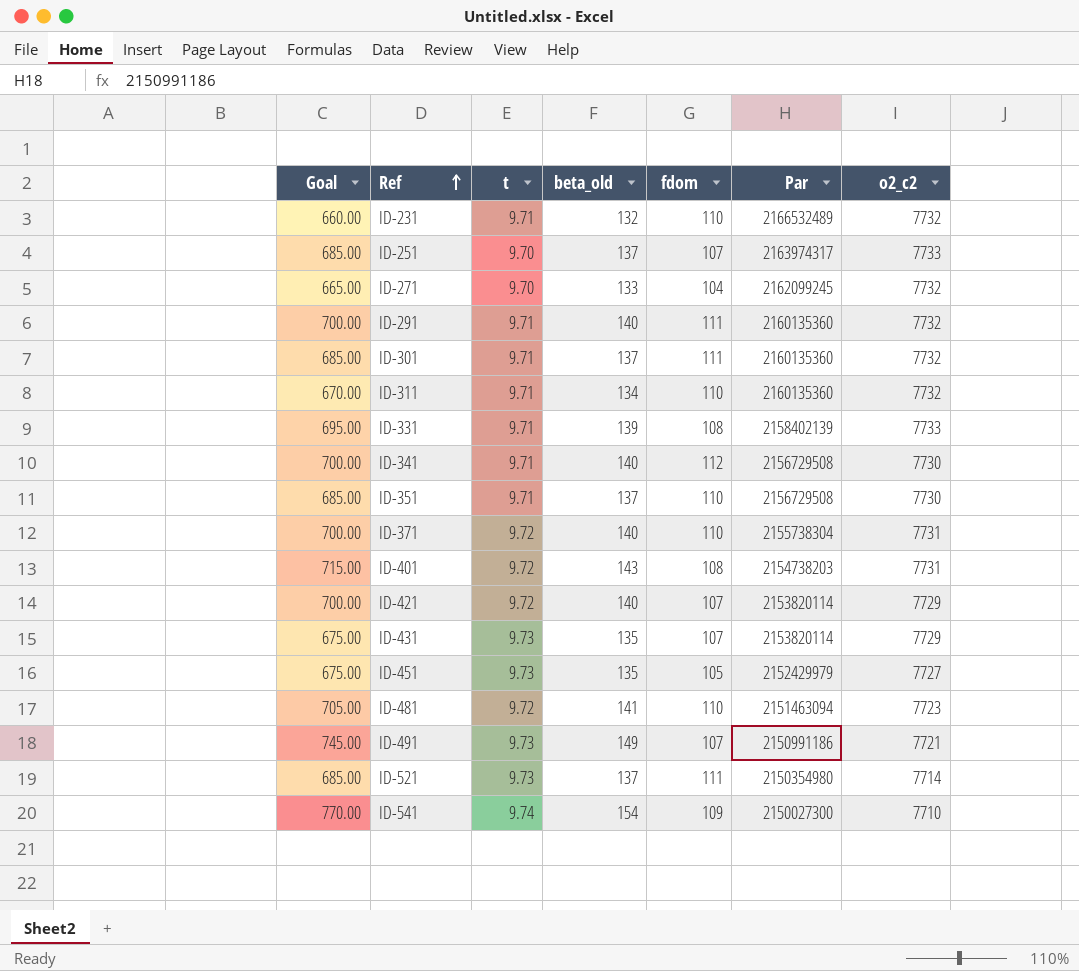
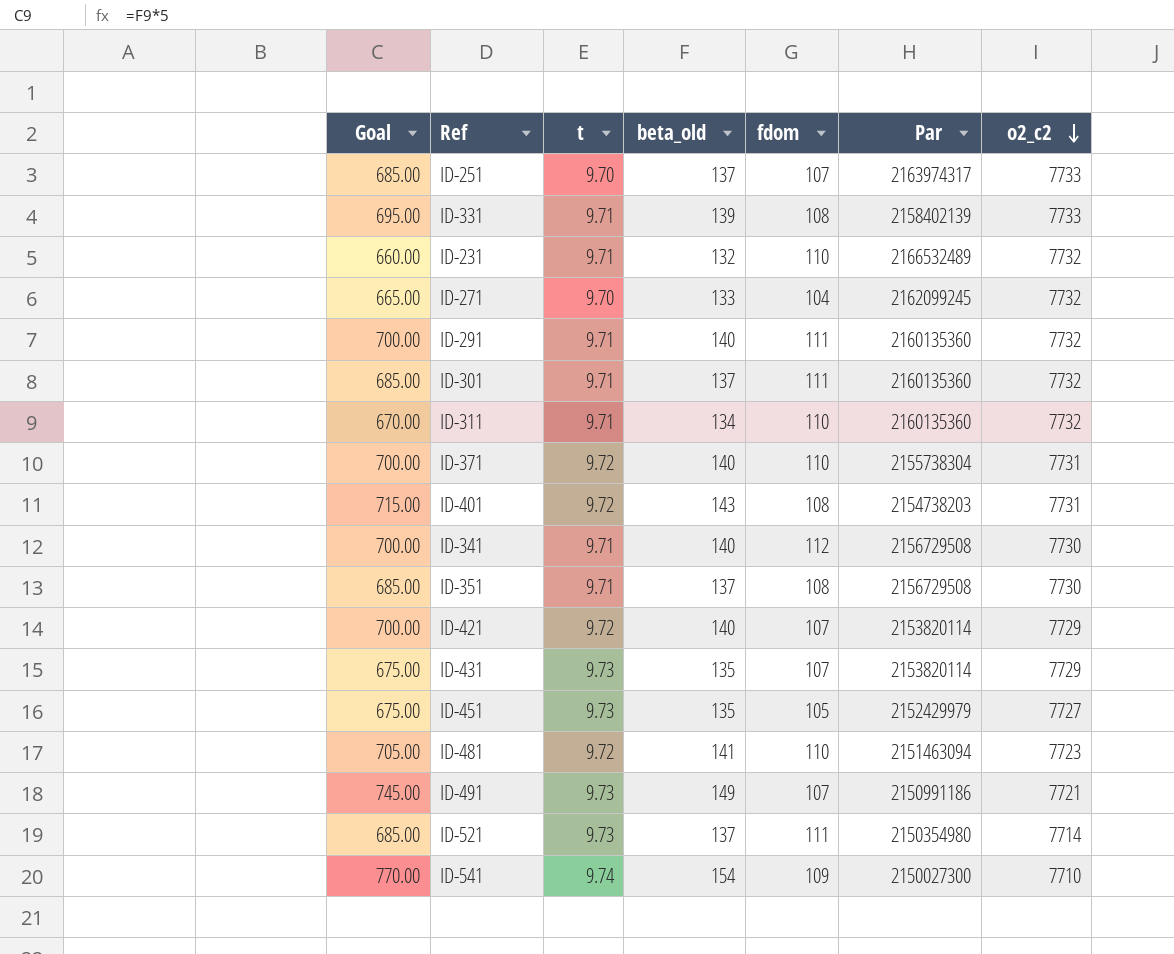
row order: Ref ascending -> o2_c2 descending
ID-351 | fdom: 110 -> 108

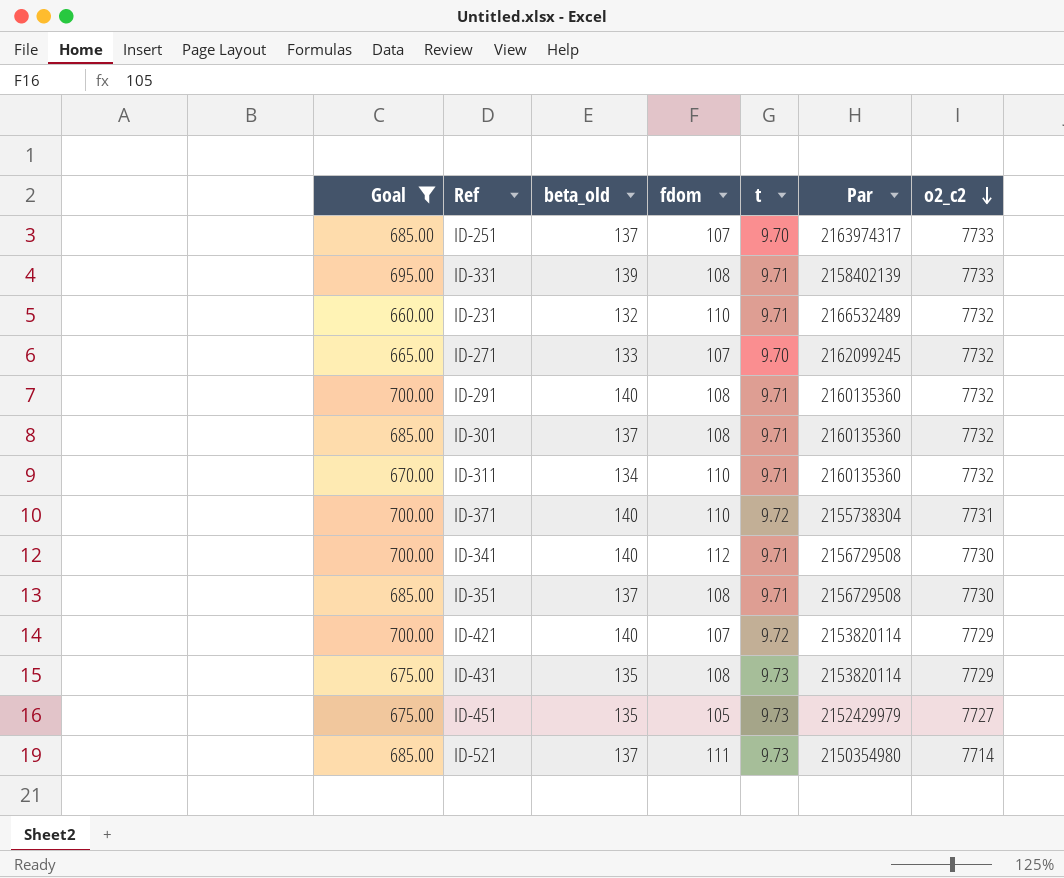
filter: none -> Goal <= 700.00
column t | position: 3 -> 5
ID-271 | fdom: 104 -> 107
ID-291 | fdom: 111 -> 108
ID-301 | fdom: 111 -> 108
ID-431 | fdom: 107 -> 108

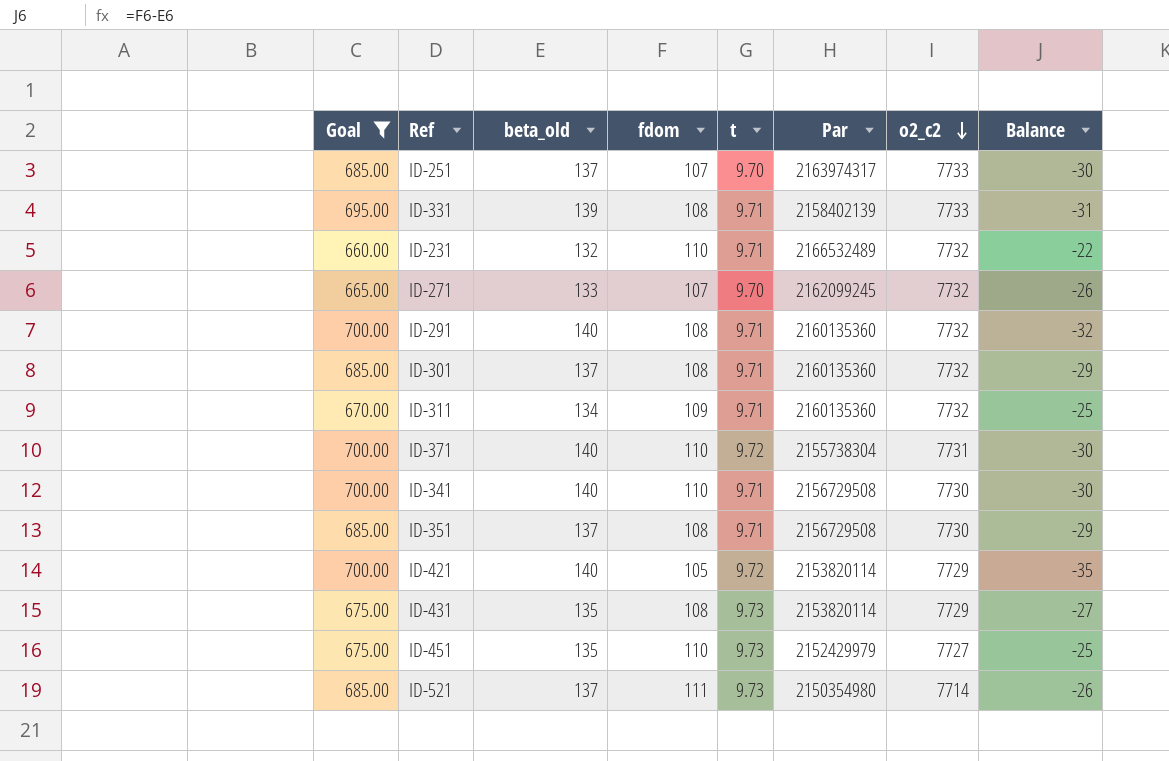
column Balance | formula: none -> [fdom] - [beta_old]
ID-311 | fdom: 110 -> 109
ID-341 | fdom: 112 -> 110
ID-421 | fdom: 107 -> 105
ID-451 | fdom: 105 -> 110

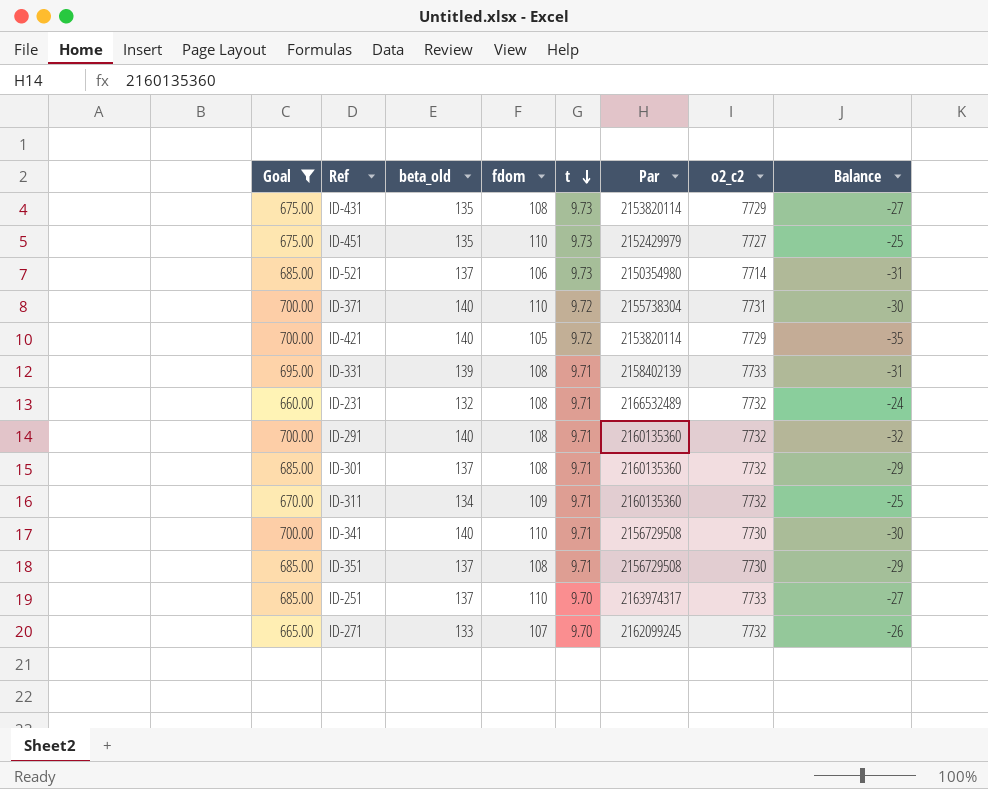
row order: o2_c2 descending -> t descending
ID-521 | fdom: 111 -> 106
ID-521 | Balance: -26 -> -31
ID-231 | fdom: 110 -> 108
ID-231 | Balance: -22 -> -24
ID-251 | fdom: 107 -> 110
ID-251 | Balance: -30 -> -27

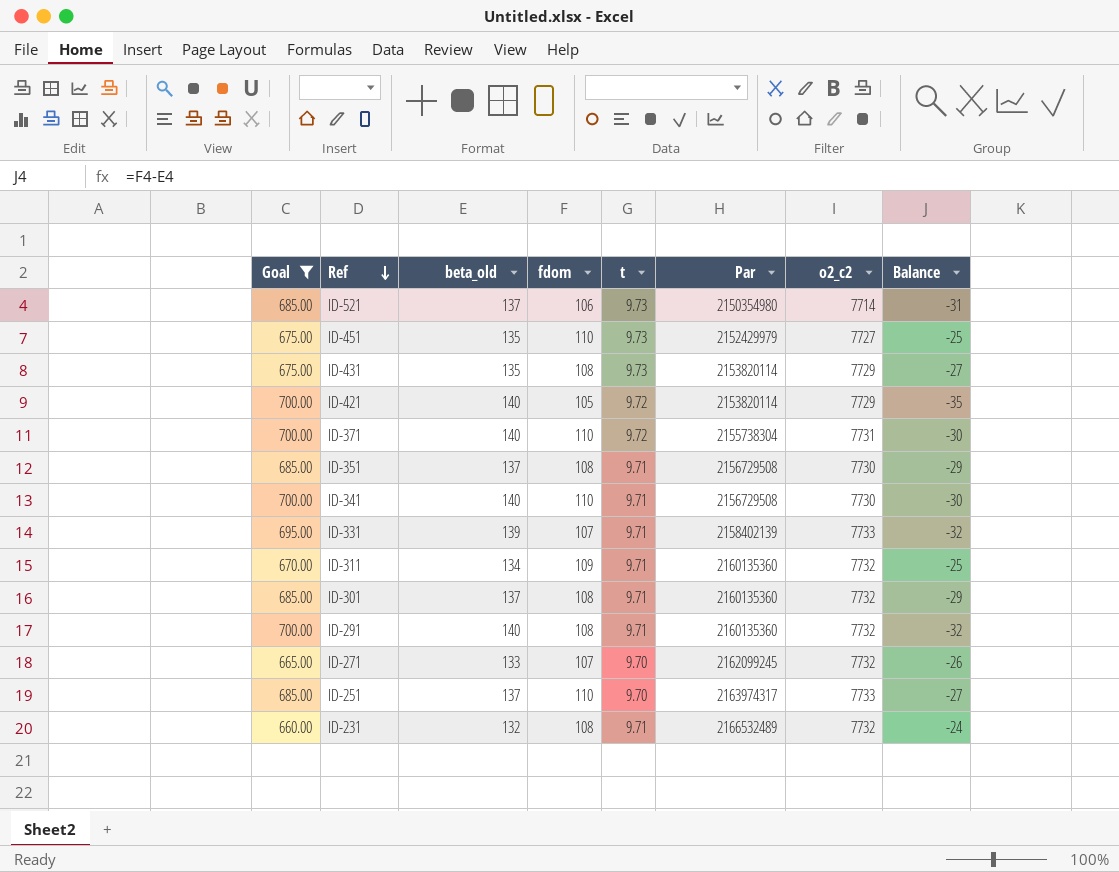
row order: t descending -> Ref descending
ID-331 | fdom: 108 -> 107
ID-331 | Balance: -31 -> -32

